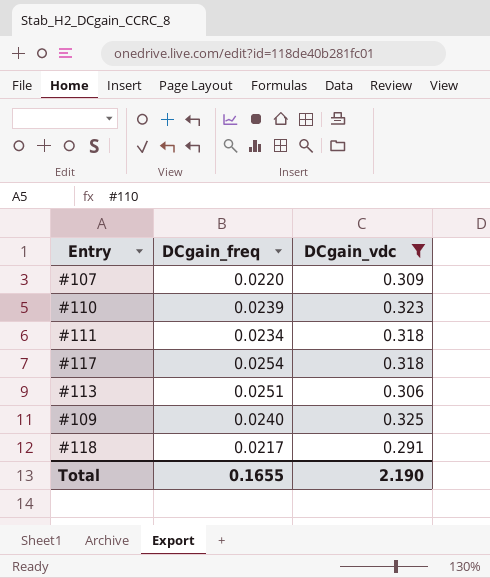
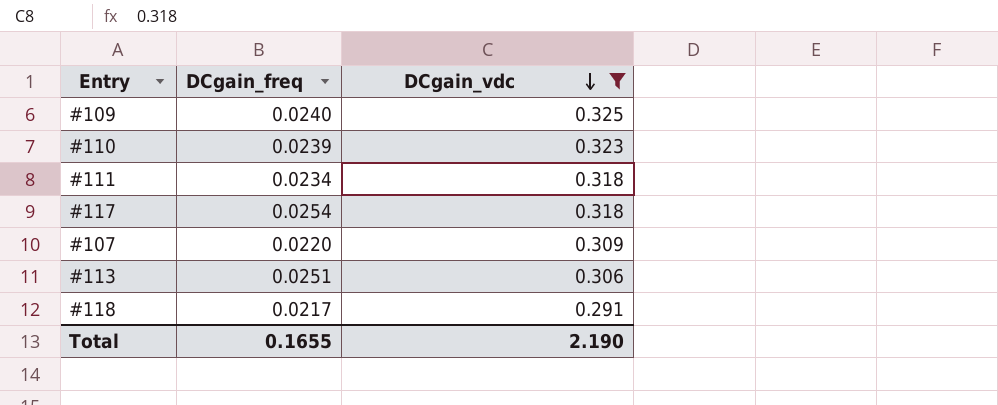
row order: none -> DCgain_vdc descending

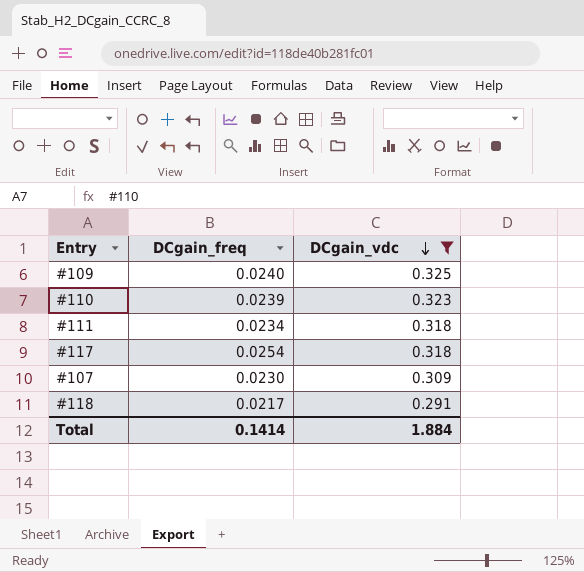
row #113: 0.0251 | 0.306 -> none
#107 | DCgain_freq: 0.0220 -> 0.0230
Total | DCgain_freq: 0.1655 -> 0.1414
Total | DCgain_vdc: 2.190 -> 1.884

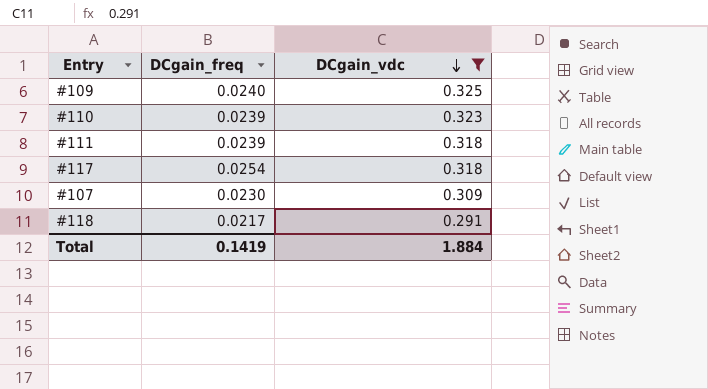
#111 | DCgain_freq: 0.0234 -> 0.0239
Total | DCgain_freq: 0.1414 -> 0.1419

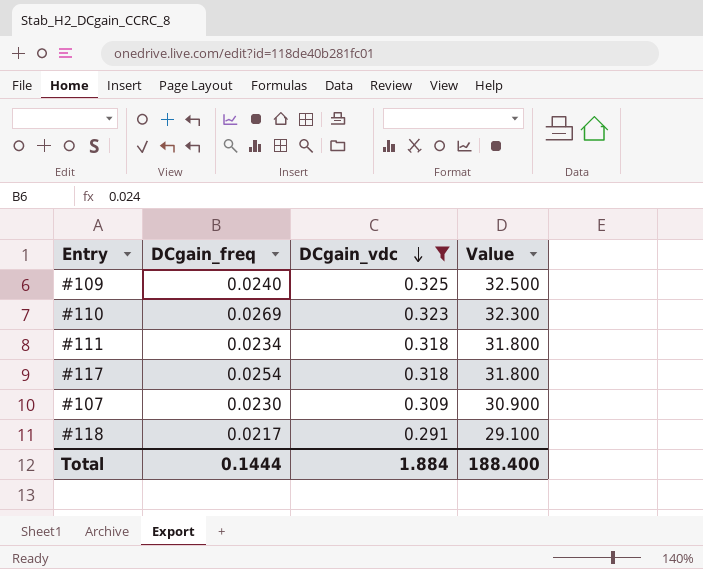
column Value | formula: none -> [DCgain_vdc] * 100
#110 | DCgain_freq: 0.0239 -> 0.0269
#111 | DCgain_freq: 0.0239 -> 0.0234
Total | DCgain_freq: 0.1419 -> 0.1444

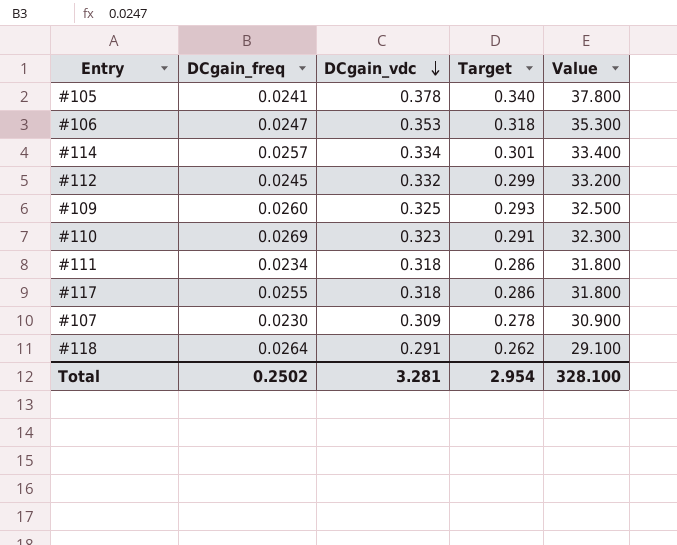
filter: DCgain_vdc <= 0.325 -> none
column Target | formula: none -> [DCgain_vdc] * 0.9
#109 | DCgain_freq: 0.0240 -> 0.0260
#117 | DCgain_freq: 0.0254 -> 0.0255
#118 | DCgain_freq: 0.0217 -> 0.0264
Total | DCgain_freq: 0.1444 -> 0.2502
Total | DCgain_vdc: 1.884 -> 3.281
Total | Value: 188.400 -> 328.100

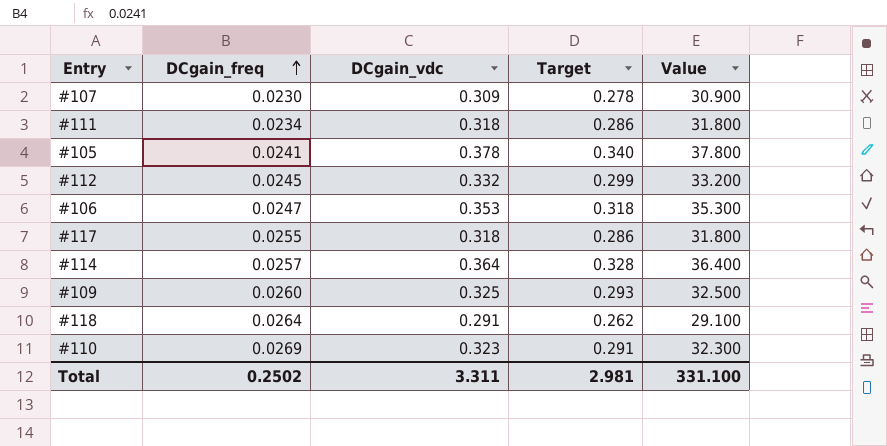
row order: DCgain_vdc descending -> DCgain_freq ascending
#114 | DCgain_vdc: 0.334 -> 0.364
#114 | Target: 0.301 -> 0.328
#114 | Value: 33.400 -> 36.400
Total | DCgain_vdc: 3.281 -> 3.311
Total | Target: 2.954 -> 2.981
Total | Value: 328.100 -> 331.100

